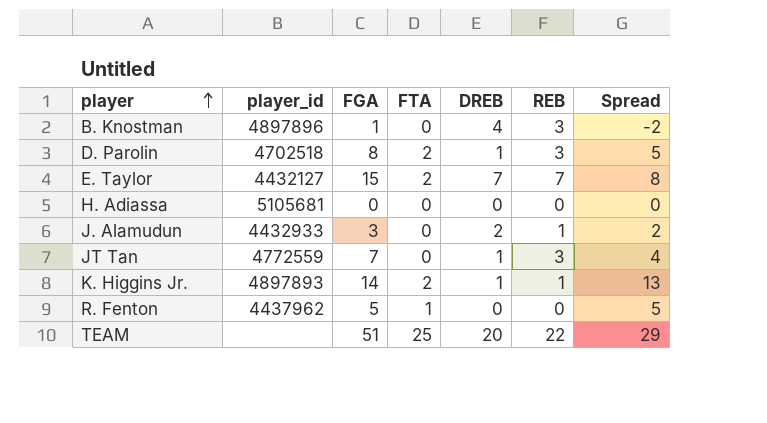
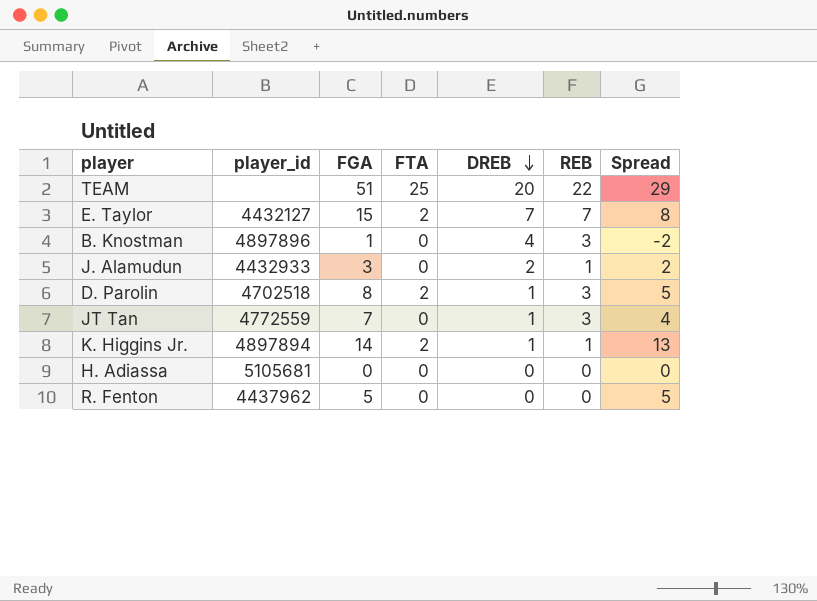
row order: player ascending -> DREB descending
K. Higgins Jr. | player_id: 4897893 -> 4897894
R. Fenton | FTA: 1 -> 0

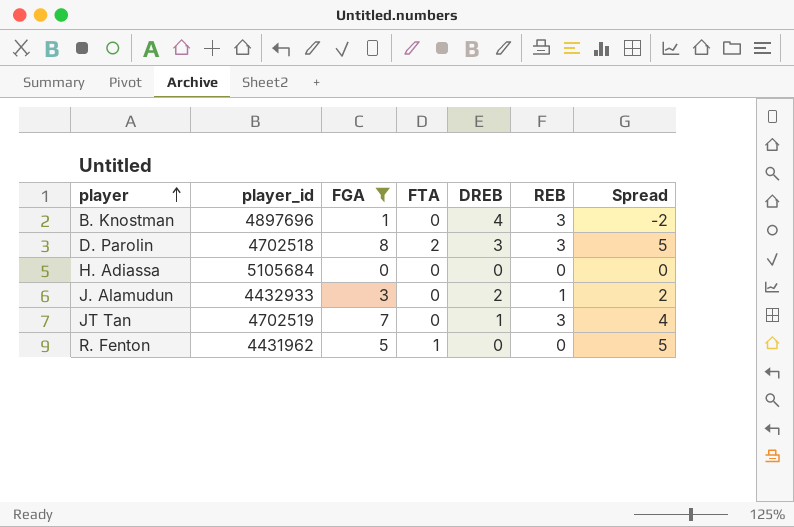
filter: none -> FGA <= 8
row order: DREB descending -> player ascending
B. Knostman | player_id: 4897896 -> 4897696
D. Parolin | DREB: 1 -> 3
H. Adiassa | player_id: 5105681 -> 5105684
JT Tan | player_id: 4772559 -> 4702519
R. Fenton | player_id: 4437962 -> 4431962
R. Fenton | FTA: 0 -> 1

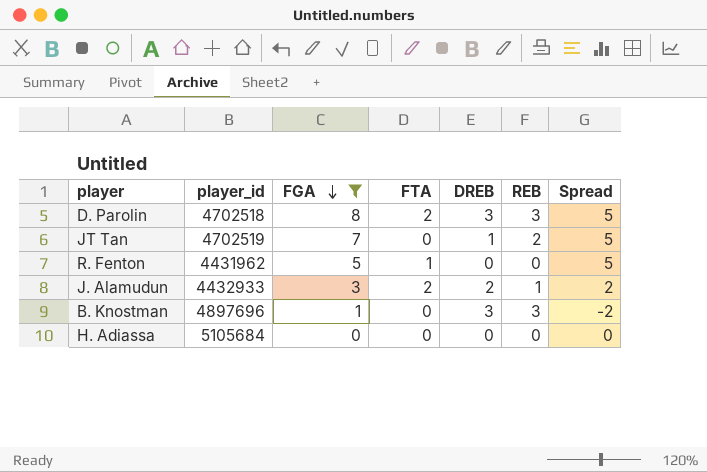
row order: player ascending -> FGA descending
JT Tan | REB: 3 -> 2
JT Tan | Spread: 4 -> 5
J. Alamudun | FTA: 0 -> 2
B. Knostman | DREB: 4 -> 3

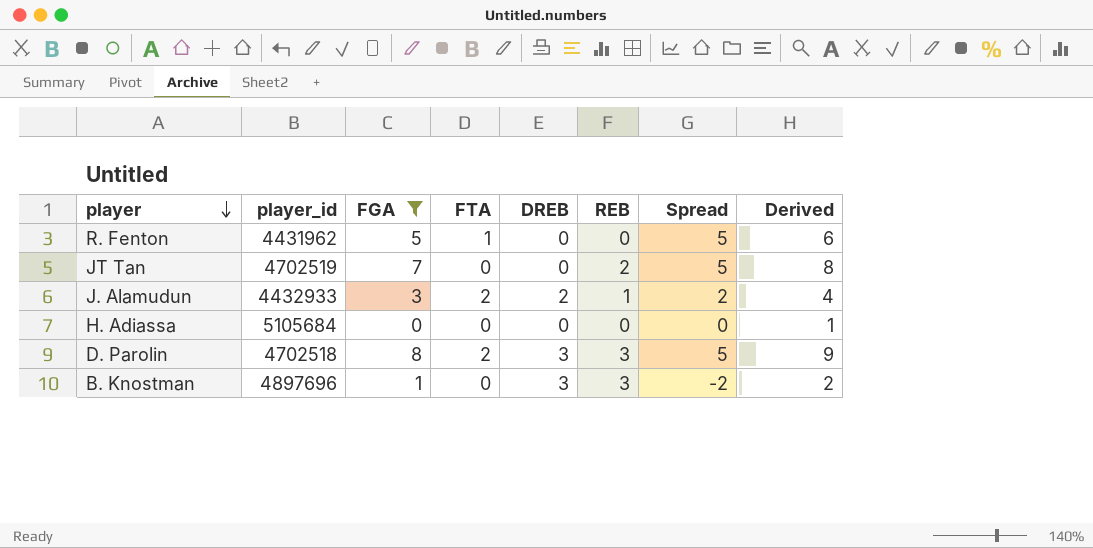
row order: FGA descending -> player descending
column Derived | formula: none -> [FGA] + 1
JT Tan | DREB: 1 -> 0

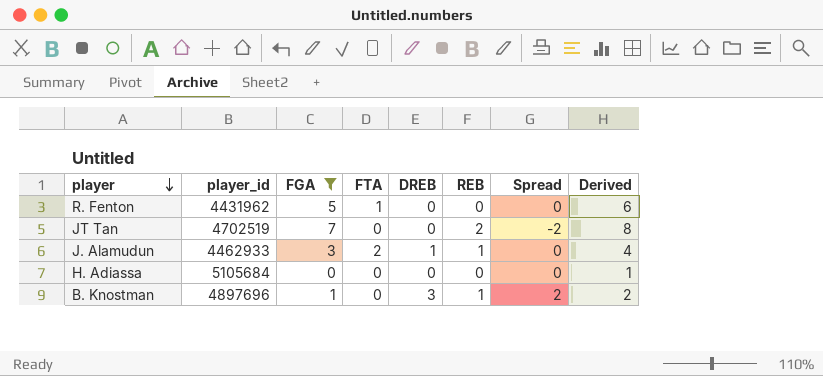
column Spread | formula: [FGA] - [REB] -> [DREB] - [REB]
row D. Parolin: 4702518 | 8 | 2 | 3 | 3 | 5 | 9 -> none
J. Alamudun | player_id: 4432933 -> 4462933
J. Alamudun | DREB: 2 -> 1
B. Knostman | REB: 3 -> 1

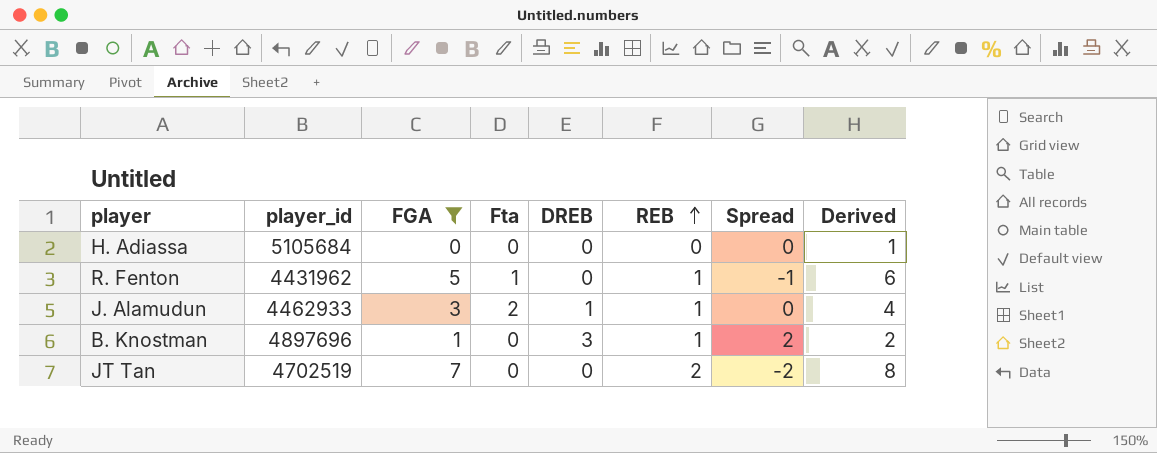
row order: player descending -> REB ascending
column name: FTA -> Fta
R. Fenton | REB: 0 -> 1
R. Fenton | Spread: 0 -> -1

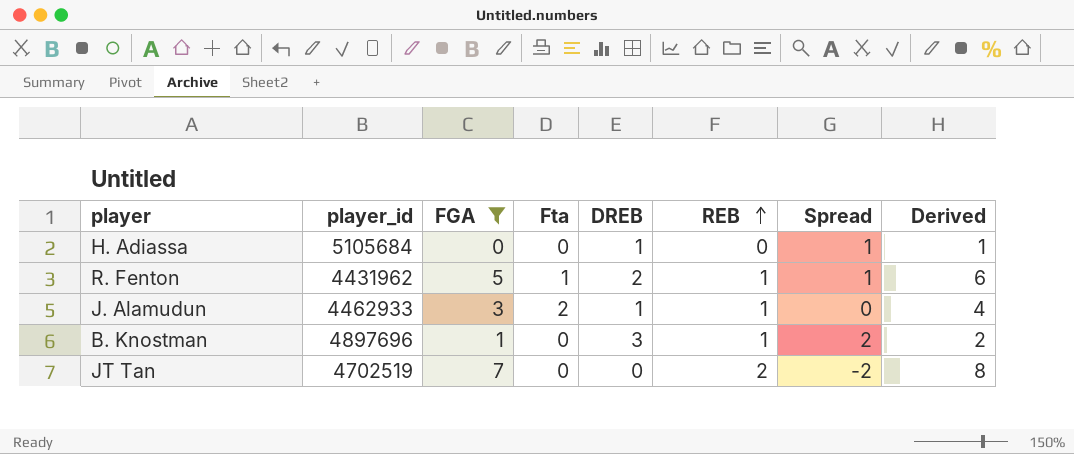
H. Adiassa | DREB: 0 -> 1
H. Adiassa | Spread: 0 -> 1
R. Fenton | DREB: 0 -> 2
R. Fenton | Spread: -1 -> 1

